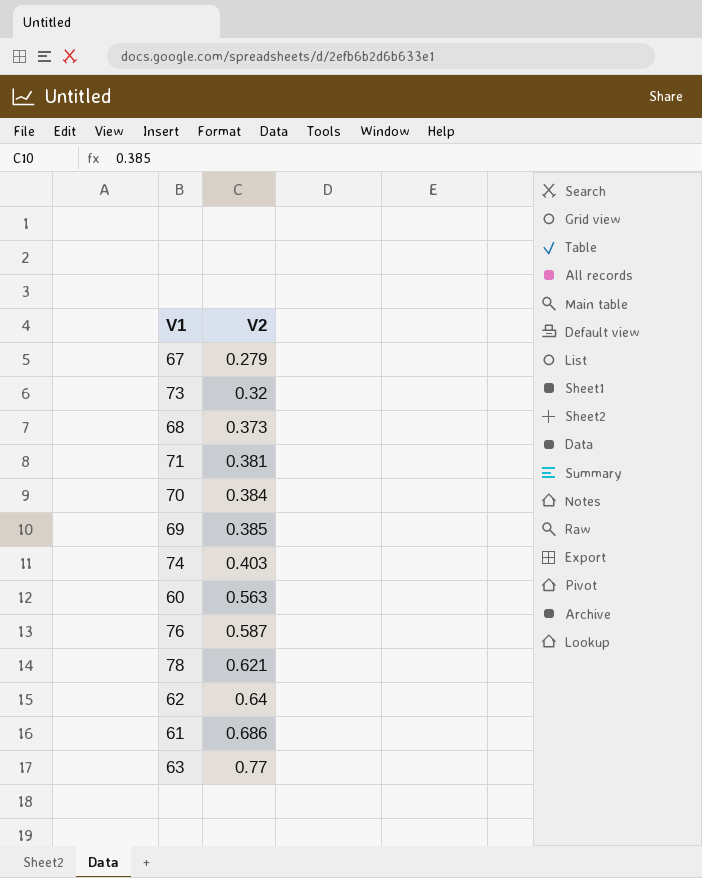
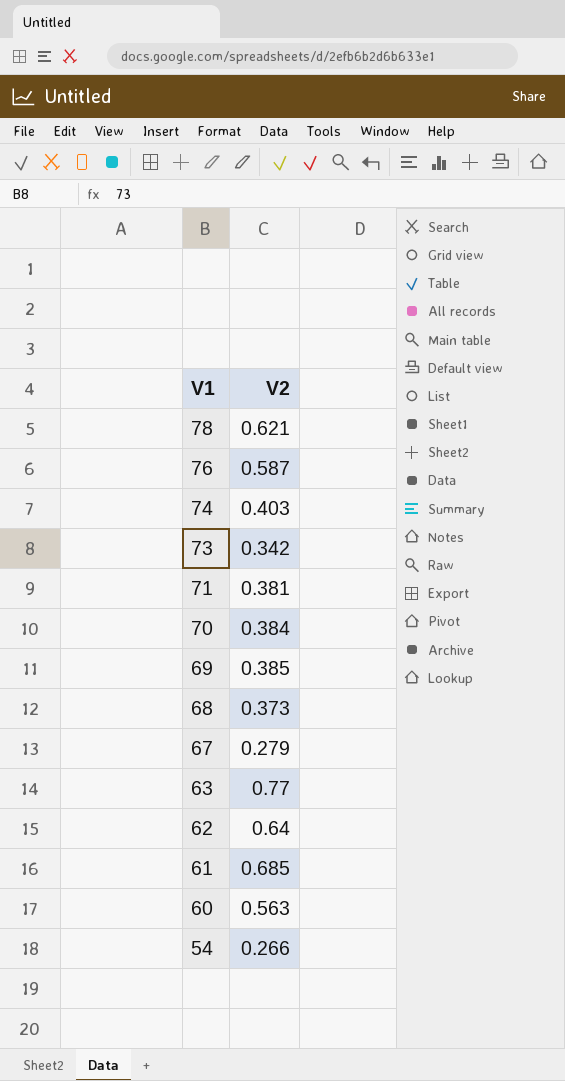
row order: V2 ascending -> V1 descending
73 | V2: 0.32 -> 0.342
61 | V2: 0.686 -> 0.685
row 54: none -> 0.266

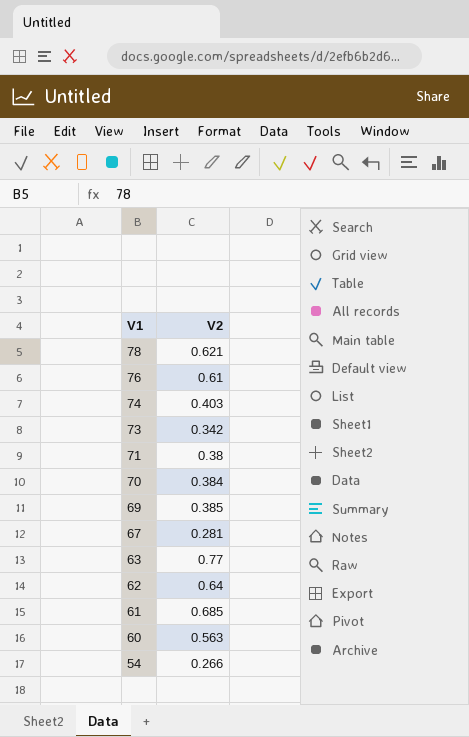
row 68: 0.373 -> none
76 | V2: 0.587 -> 0.61
71 | V2: 0.381 -> 0.38
67 | V2: 0.279 -> 0.281

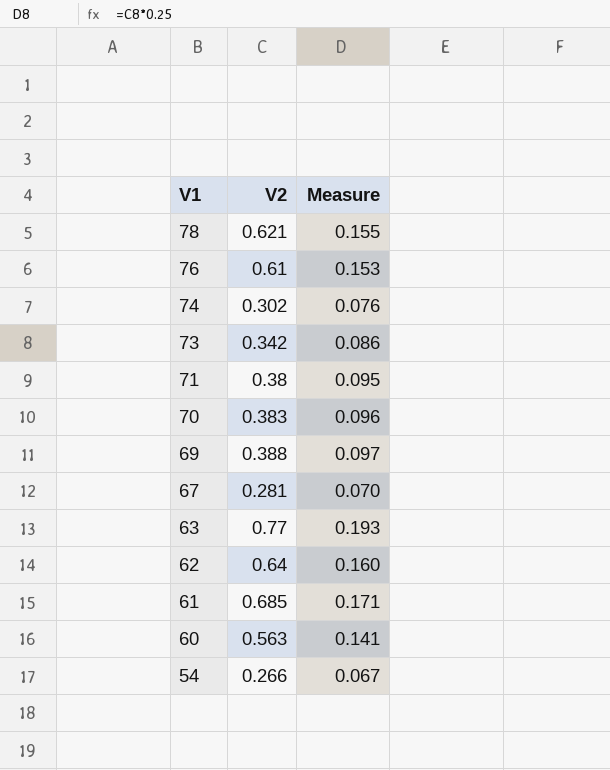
column Measure | formula: none -> [V2] * 0.25
74 | V2: 0.403 -> 0.302
70 | V2: 0.384 -> 0.383
69 | V2: 0.385 -> 0.388

